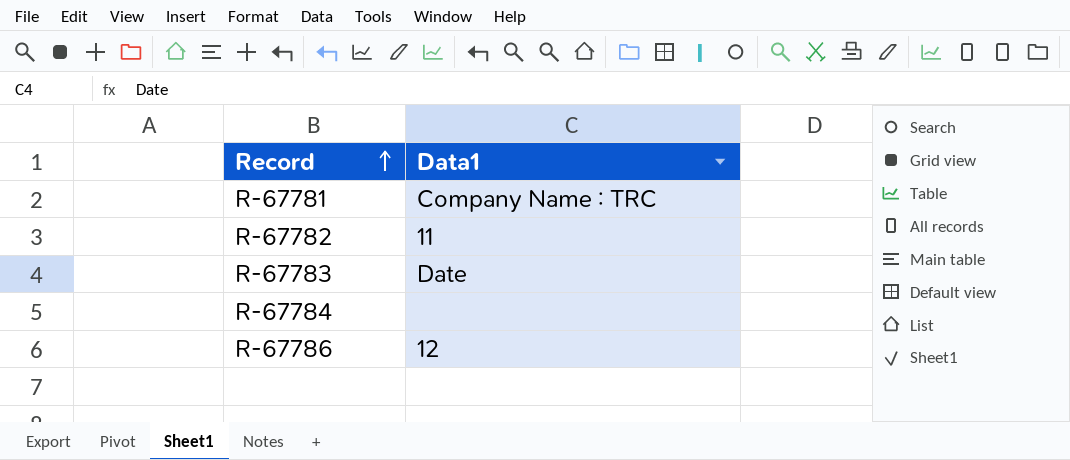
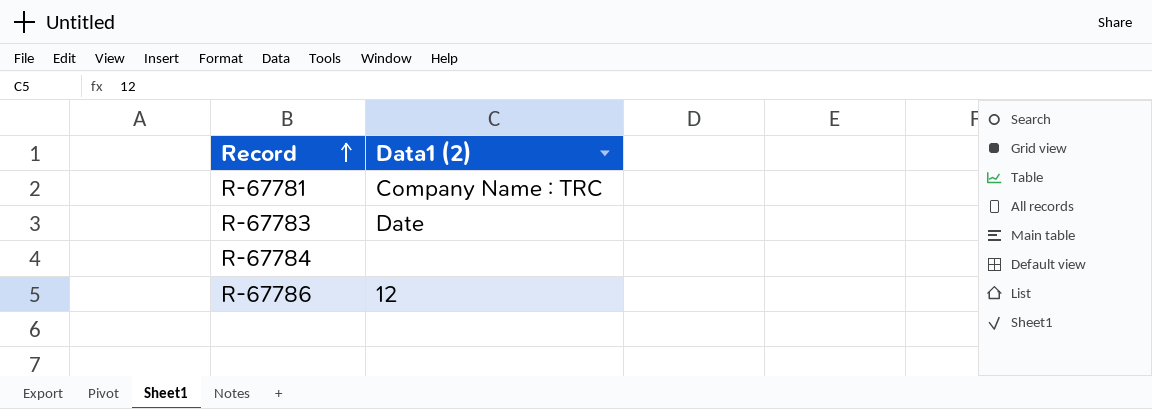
column name: Data1 -> Data1 (2)
row R-67782: 11 -> none

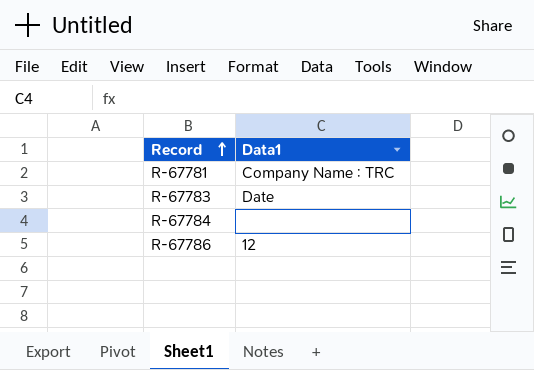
column name: Data1 (2) -> Data1

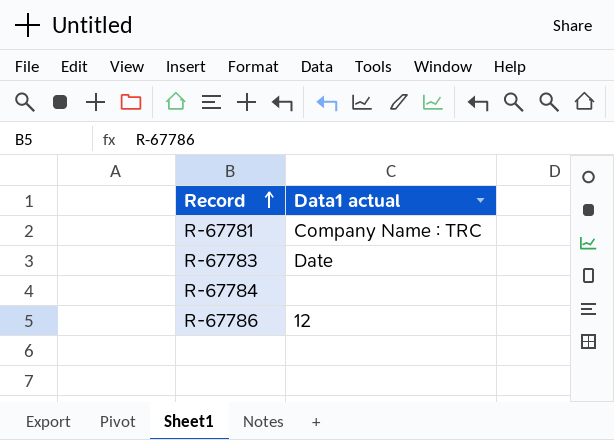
column name: Data1 -> Data1 actual

